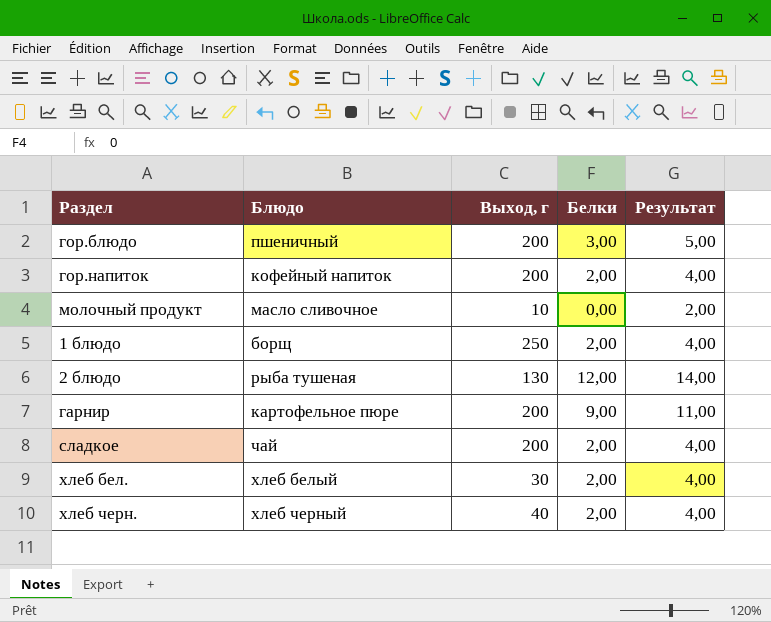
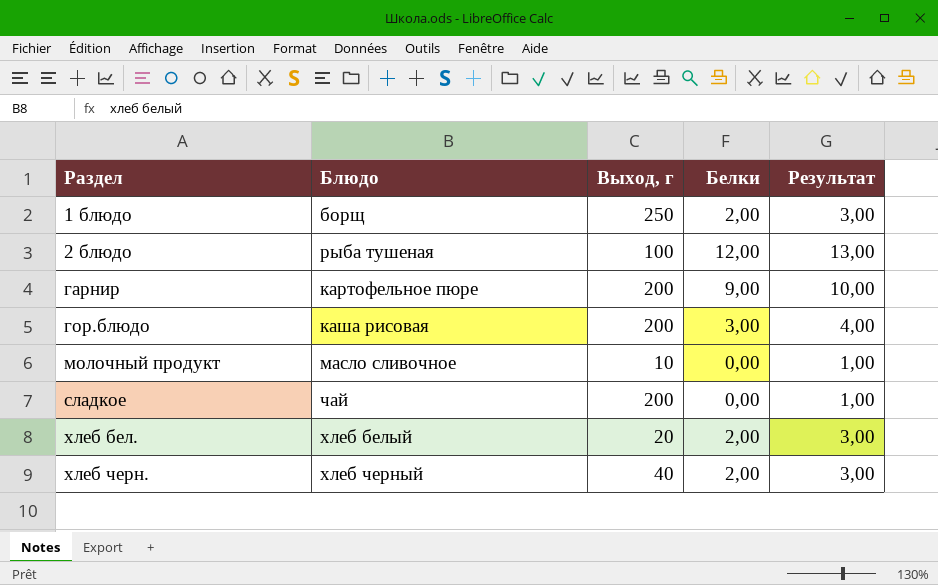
row order: none -> Раздел ascending
column Результат | formula: [Белки] + 2 -> [Белки] + 1
row гор.напиток: кофейный напиток | 200 | 2,00 | 4,00 -> none
2 блюдо | Выход, г: 130 -> 100
гор.блюдо | Блюдо: пшеничный -> каша рисовая
сладкое | Белки: 2,00 -> 0,00
хлеб бел. | Выход, г: 30 -> 20

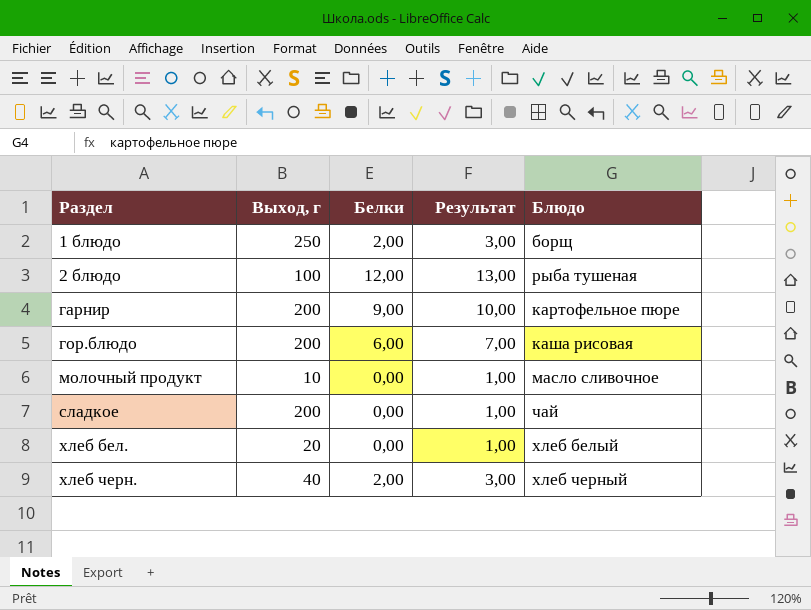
column Блюдо | position: 2 -> 5
гор.блюдо | Белки: 3,00 -> 6,00
гор.блюдо | Результат: 4,00 -> 7,00
хлеб бел. | Белки: 2,00 -> 0,00
хлеб бел. | Результат: 3,00 -> 1,00

